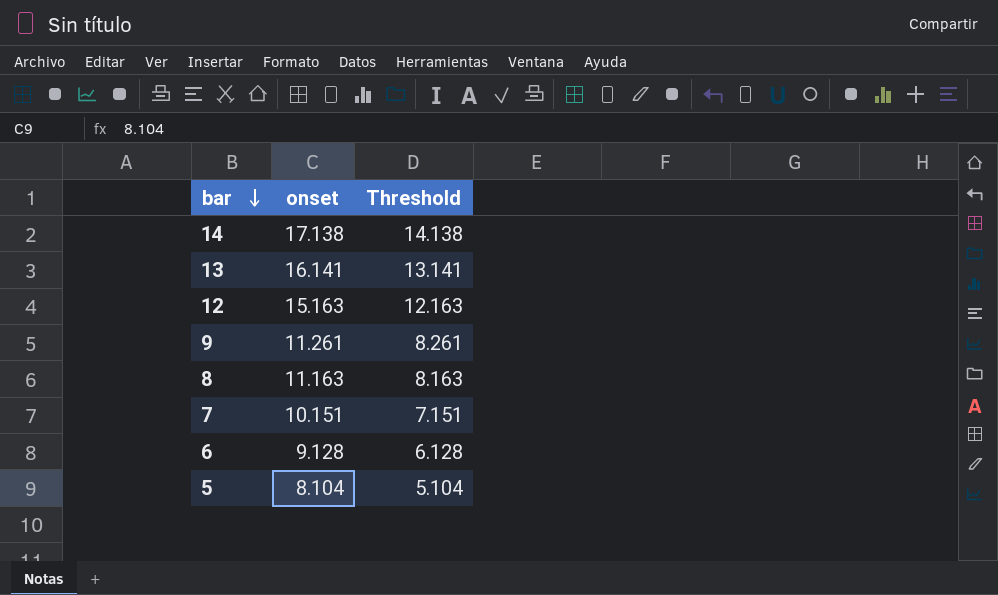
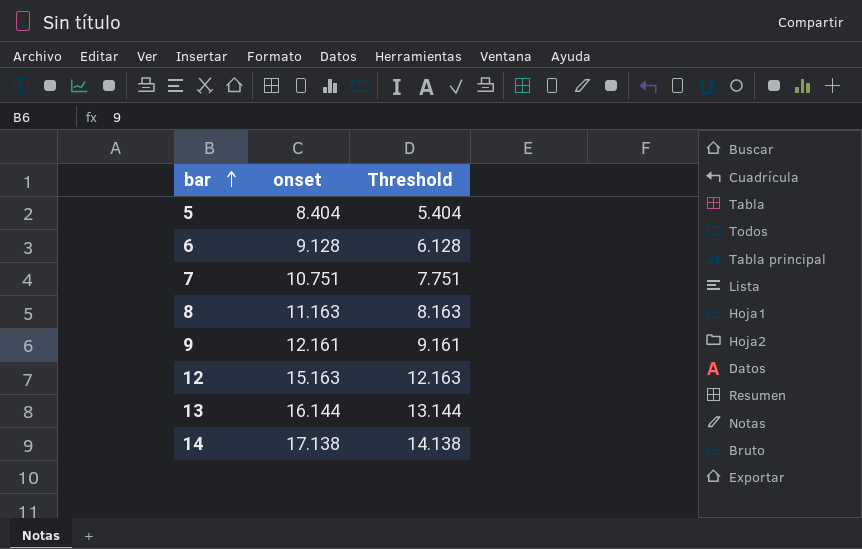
row order: bar descending -> bar ascending
5 | onset: 8.104 -> 8.404
5 | Threshold: 5.104 -> 5.404
7 | onset: 10.151 -> 10.751
7 | Threshold: 7.151 -> 7.751
9 | onset: 11.261 -> 12.161
9 | Threshold: 8.261 -> 9.161
13 | onset: 16.141 -> 16.144
13 | Threshold: 13.141 -> 13.144

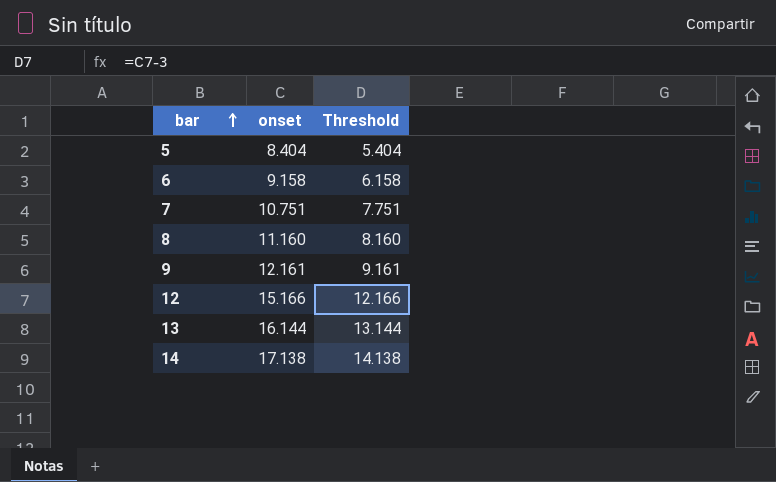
6 | onset: 9.128 -> 9.158
6 | Threshold: 6.128 -> 6.158
8 | onset: 11.163 -> 11.160
8 | Threshold: 8.163 -> 8.160
12 | onset: 15.163 -> 15.166
12 | Threshold: 12.163 -> 12.166

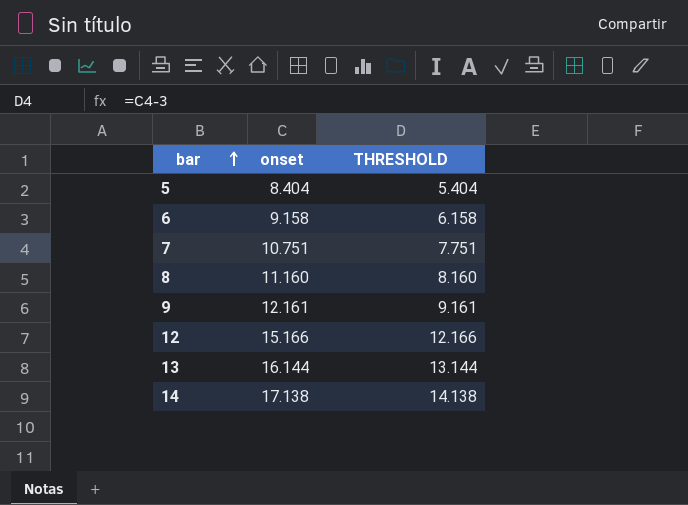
column name: Threshold -> THRESHOLD

